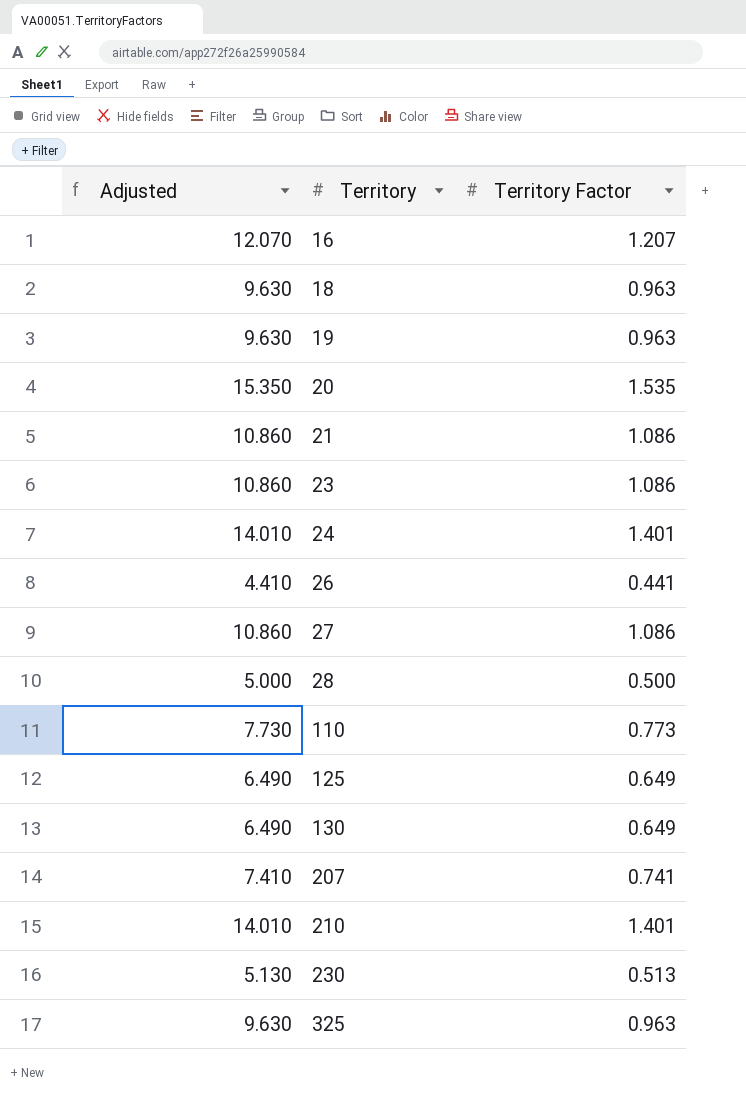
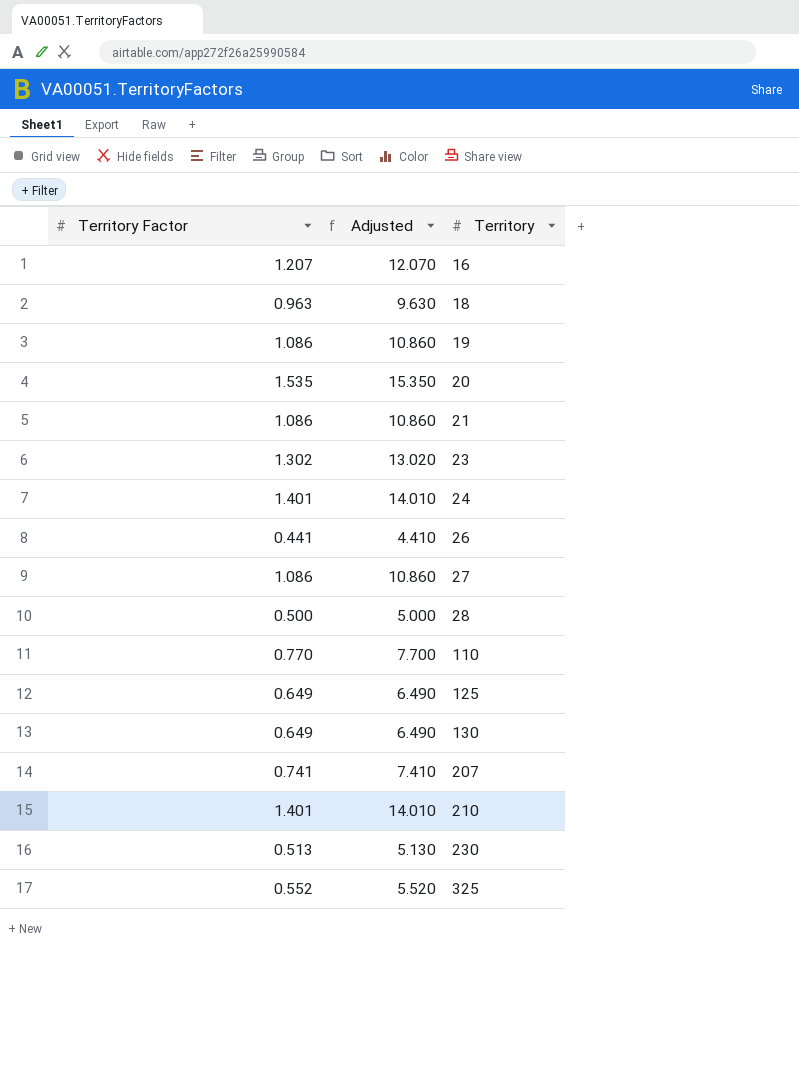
column Territory Factor | position: 3 -> 1
19 | Territory Factor: 0.963 -> 1.086
19 | Adjusted: 9.630 -> 10.860
23 | Territory Factor: 1.086 -> 1.302
23 | Adjusted: 10.860 -> 13.020
110 | Territory Factor: 0.773 -> 0.770
110 | Adjusted: 7.730 -> 7.700
325 | Territory Factor: 0.963 -> 0.552
325 | Adjusted: 9.630 -> 5.520

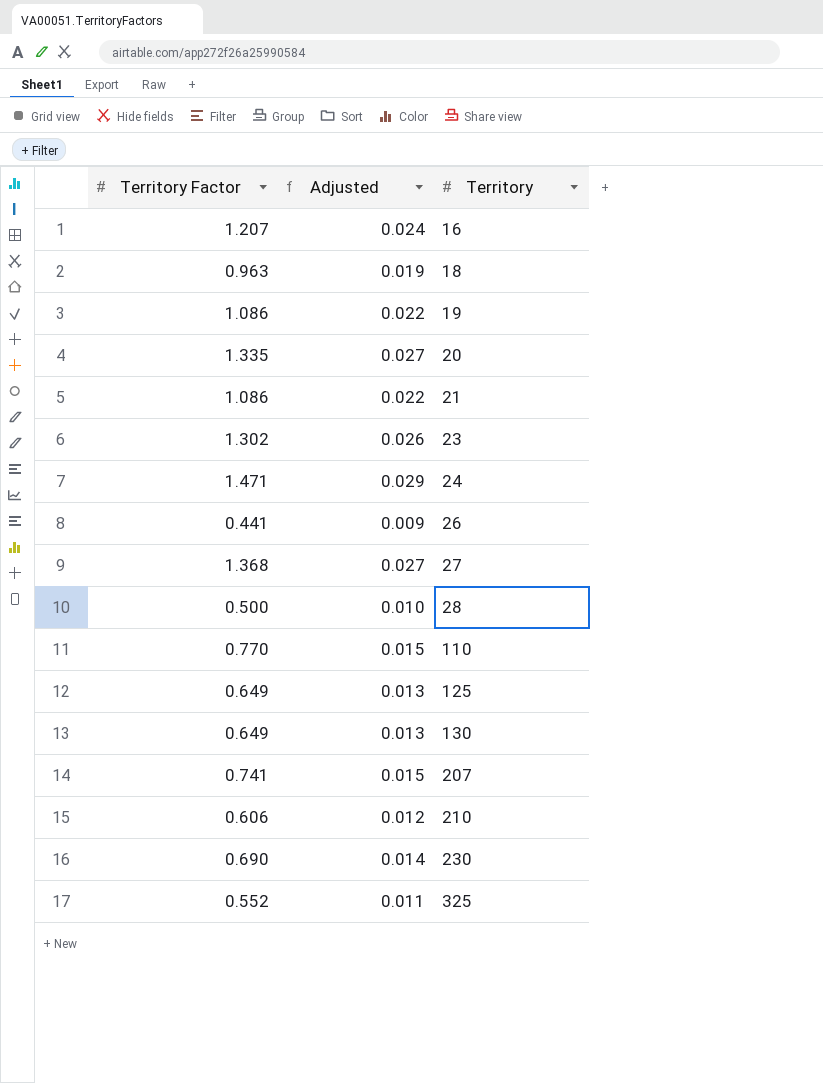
column Adjusted | formula: [Territory Factor] * 10 -> [Territory Factor] * 0.02
20 | Territory Factor: 1.535 -> 1.335
24 | Territory Factor: 1.401 -> 1.471
27 | Territory Factor: 1.086 -> 1.368
210 | Territory Factor: 1.401 -> 0.606
230 | Territory Factor: 0.513 -> 0.690

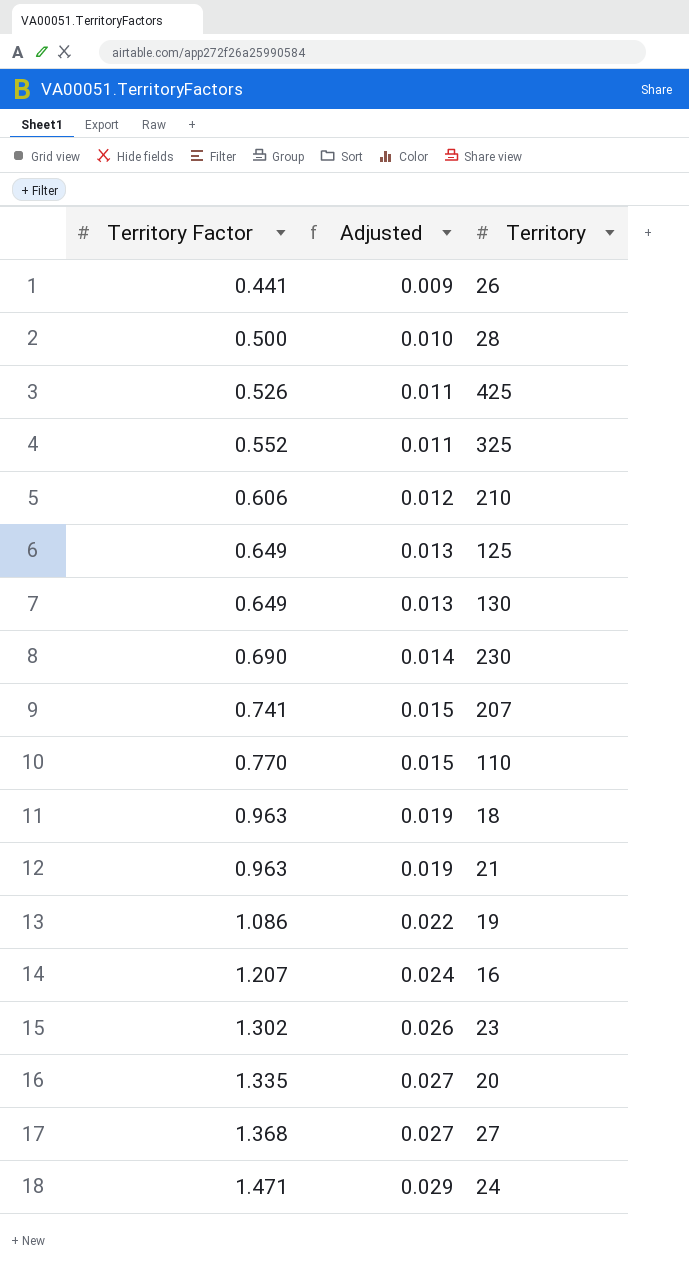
row order: Territory ascending -> Territory Factor ascending
row 425: none -> 0.526 | 0.011
21 | Territory Factor: 1.086 -> 0.963
21 | Adjusted: 0.022 -> 0.019

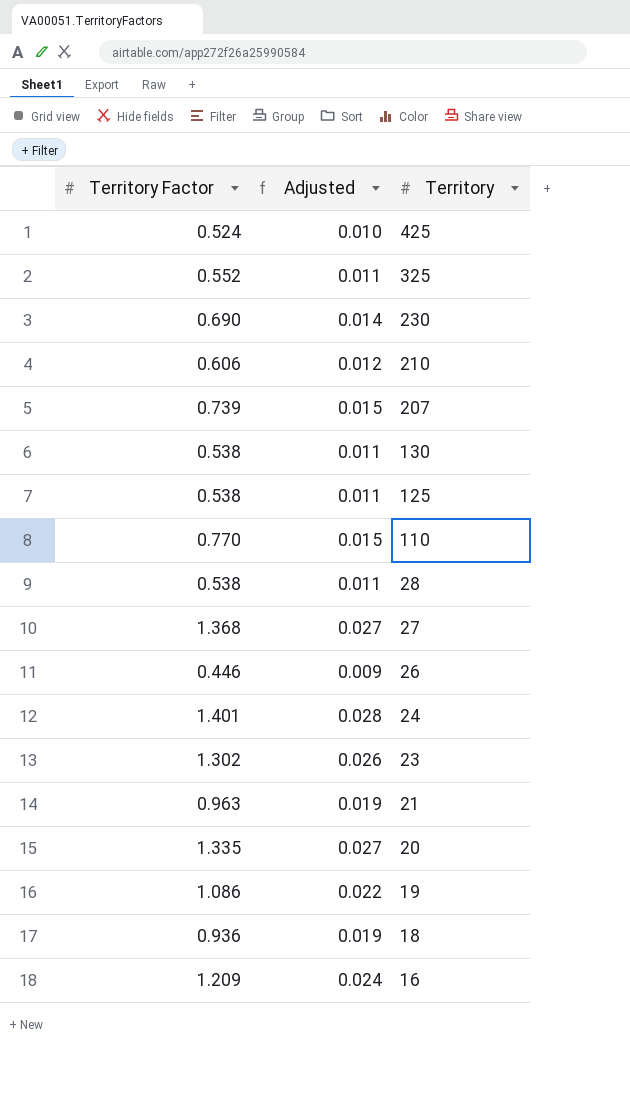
row order: Territory Factor ascending -> Territory descending
425 | Territory Factor: 0.526 -> 0.524
425 | Adjusted: 0.011 -> 0.010
207 | Territory Factor: 0.741 -> 0.739
130 | Territory Factor: 0.649 -> 0.538
130 | Adjusted: 0.013 -> 0.011
125 | Territory Factor: 0.649 -> 0.538
125 | Adjusted: 0.013 -> 0.011
28 | Territory Factor: 0.500 -> 0.538
28 | Adjusted: 0.010 -> 0.011
26 | Territory Factor: 0.441 -> 0.446
24 | Territory Factor: 1.471 -> 1.401
24 | Adjusted: 0.029 -> 0.028
18 | Territory Factor: 0.963 -> 0.936
16 | Territory Factor: 1.207 -> 1.209

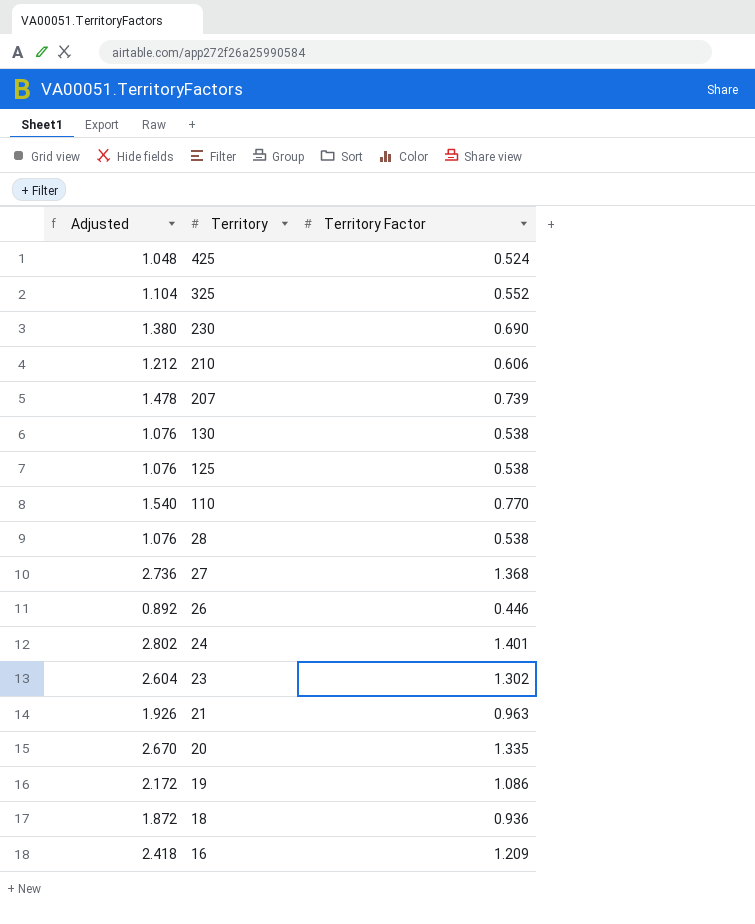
column Adjusted | formula: [Territory Factor] * 0.02 -> [Territory Factor] * 2
column Territory Factor | position: 1 -> 3

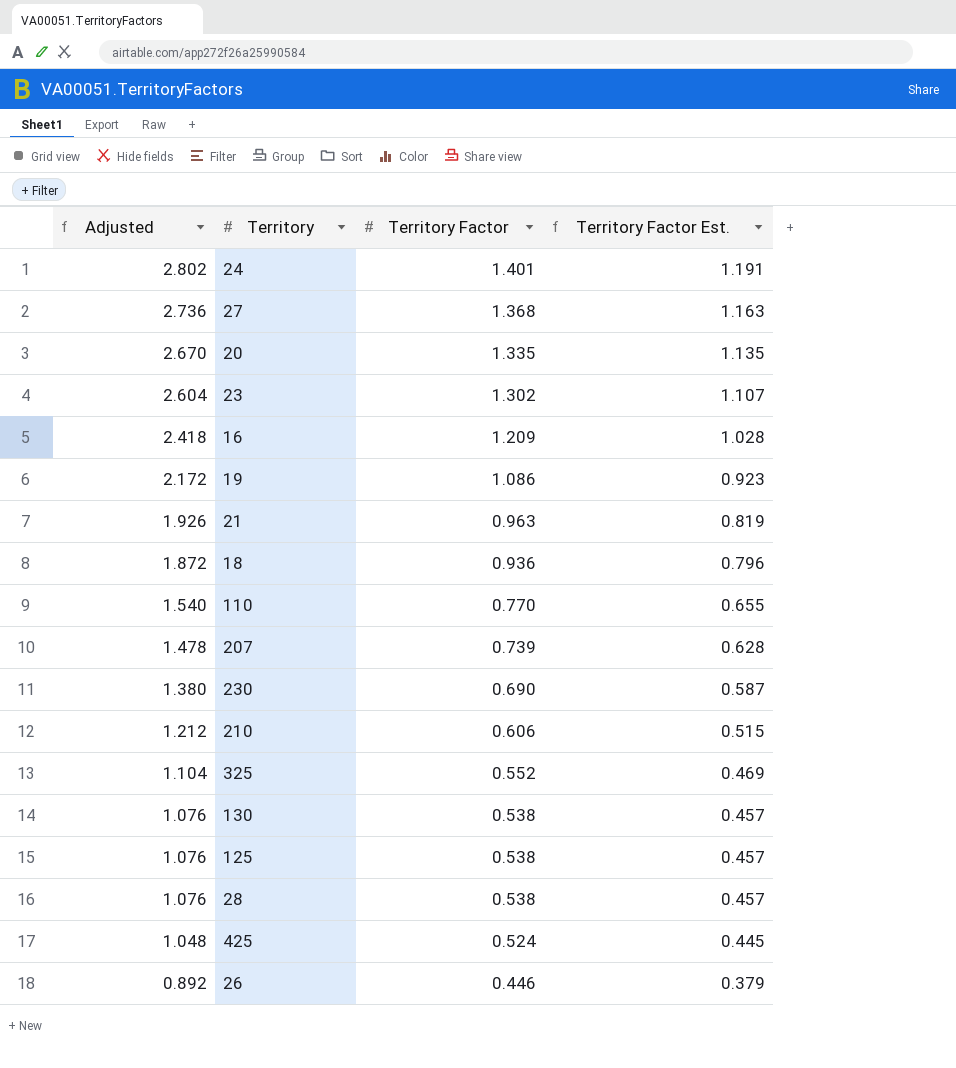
row order: Territory descending -> Adjusted descending
column Territory Factor Est. | formula: none -> [Territory Factor] * 0.85

